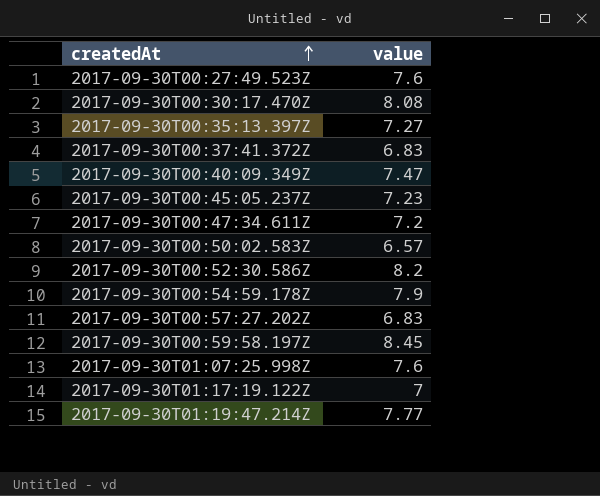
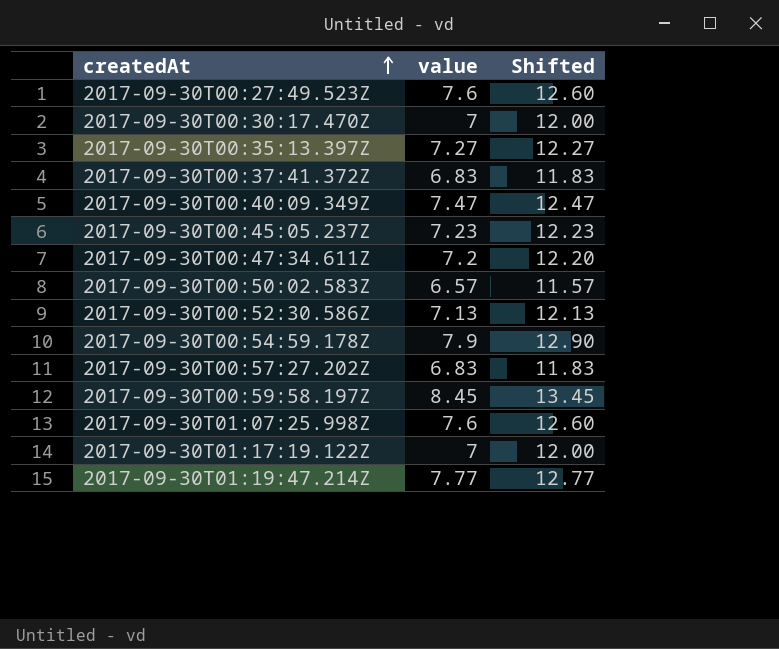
column Shifted | formula: none -> [value] + 5
2017-09-30T00:30:17.470Z | value: 8.08 -> 7
2017-09-30T00:52:30.586Z | value: 8.2 -> 7.13

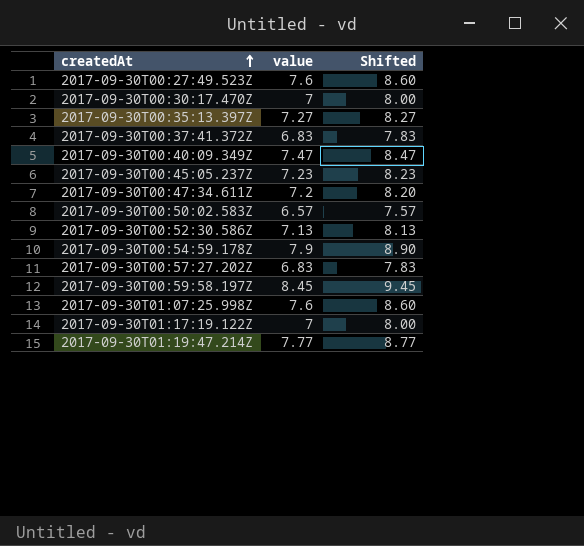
column Shifted | formula: [value] + 5 -> [value] + 1

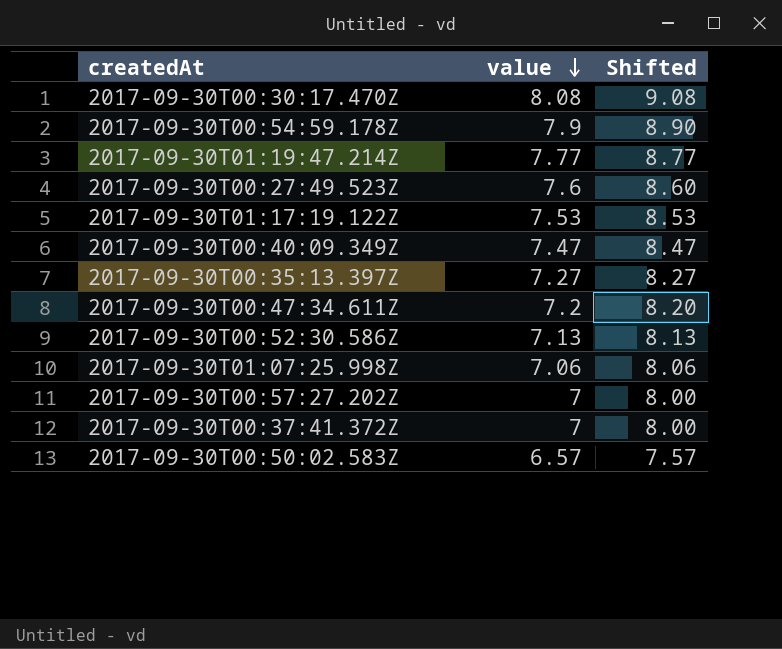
row order: createdAt ascending -> value descending
row 2017-09-30T00:45:05.237Z: 7.23 | 8.23 -> none
row 2017-09-30T00:59:58.197Z: 8.45 | 9.45 -> none
2017-09-30T00:30:17.470Z | value: 7 -> 8.08
2017-09-30T00:30:17.470Z | Shifted: 8.00 -> 9.08
2017-09-30T01:17:19.122Z | value: 7 -> 7.53
2017-09-30T01:17:19.122Z | Shifted: 8.00 -> 8.53
2017-09-30T01:07:25.998Z | value: 7.6 -> 7.06
2017-09-30T01:07:25.998Z | Shifted: 8.60 -> 8.06
2017-09-30T00:57:27.202Z | value: 6.83 -> 7
2017-09-30T00:57:27.202Z | Shifted: 7.83 -> 8.00
2017-09-30T00:37:41.372Z | value: 6.83 -> 7
2017-09-30T00:37:41.372Z | Shifted: 7.83 -> 8.00

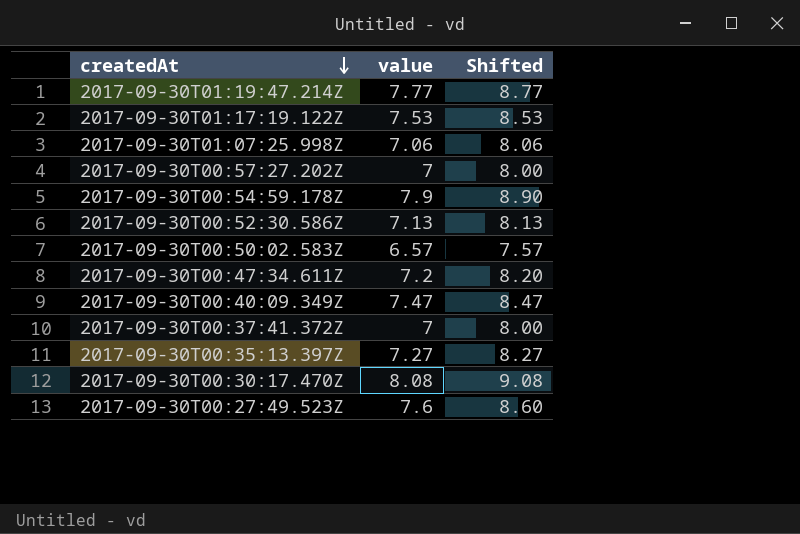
row order: value descending -> createdAt descending

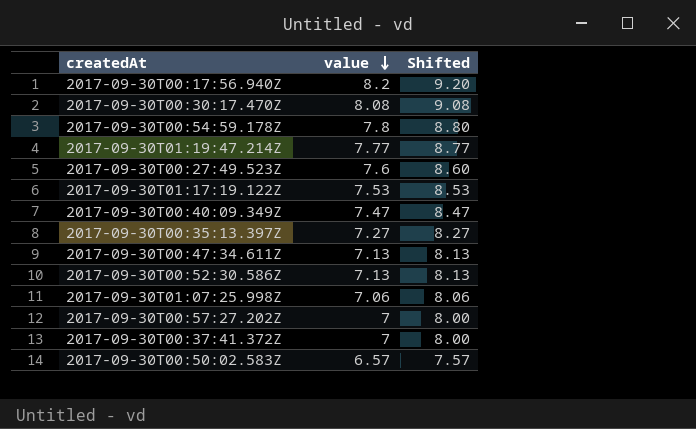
row order: createdAt descending -> value descending
row 2017-09-30T00:17:56.940Z: none -> 8.2 | 9.20
2017-09-30T00:54:59.178Z | value: 7.9 -> 7.8
2017-09-30T00:54:59.178Z | Shifted: 8.90 -> 8.80
2017-09-30T00:47:34.611Z | value: 7.2 -> 7.13
2017-09-30T00:47:34.611Z | Shifted: 8.20 -> 8.13

